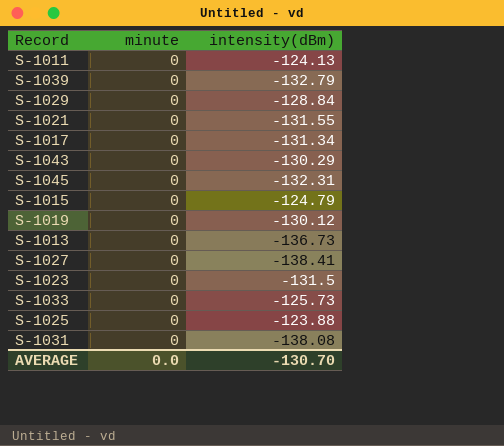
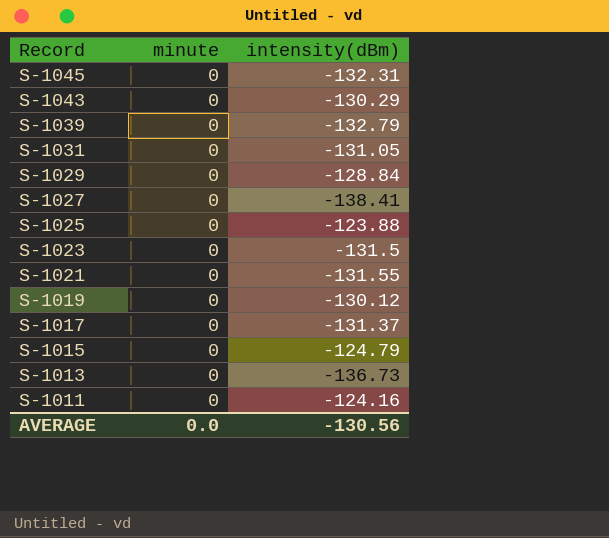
row order: none -> Record descending
row S-1033: 0 | -125.73 -> none
S-1031 | intensity(dBm): -138.08 -> -131.05
S-1017 | intensity(dBm): -131.34 -> -131.37
S-1011 | intensity(dBm): -124.13 -> -124.16
AVERAGE | intensity(dBm): -130.70 -> -130.56

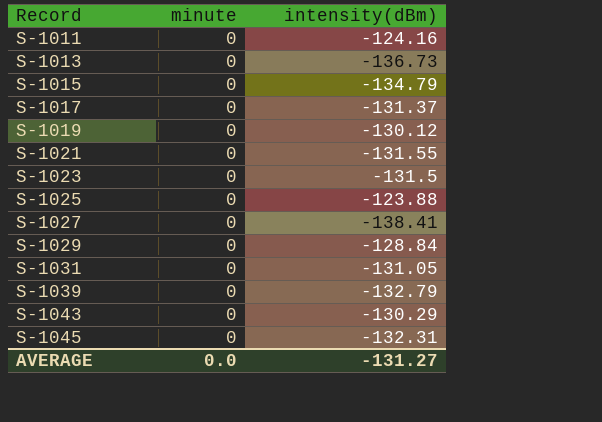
row order: Record descending -> Record ascending
S-1015 | intensity(dBm): -124.79 -> -134.79
AVERAGE | intensity(dBm): -130.56 -> -131.27

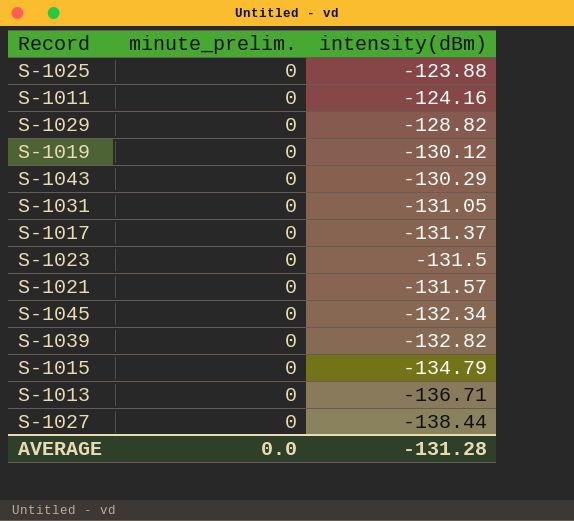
row order: Record ascending -> intensity(dBm) descending
column name: minute -> minute_prelim.
S-1029 | intensity(dBm): -128.84 -> -128.82
S-1021 | intensity(dBm): -131.55 -> -131.57
S-1045 | intensity(dBm): -132.31 -> -132.34
S-1039 | intensity(dBm): -132.79 -> -132.82
S-1013 | intensity(dBm): -136.73 -> -136.71
S-1027 | intensity(dBm): -138.41 -> -138.44
AVERAGE | intensity(dBm): -131.27 -> -131.28

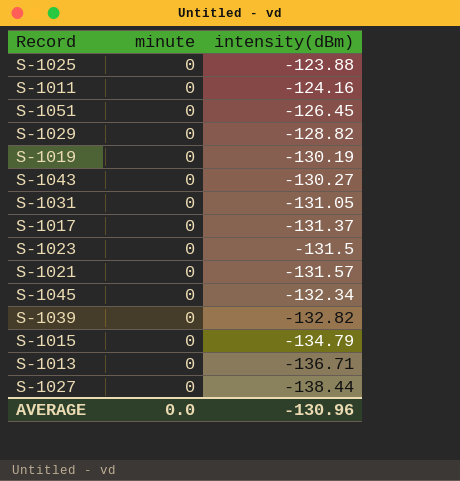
column name: minute_prelim. -> minute
row S-1051: none -> 0 | -126.45
S-1019 | intensity(dBm): -130.12 -> -130.19
S-1043 | intensity(dBm): -130.29 -> -130.27
AVERAGE | intensity(dBm): -131.28 -> -130.96

